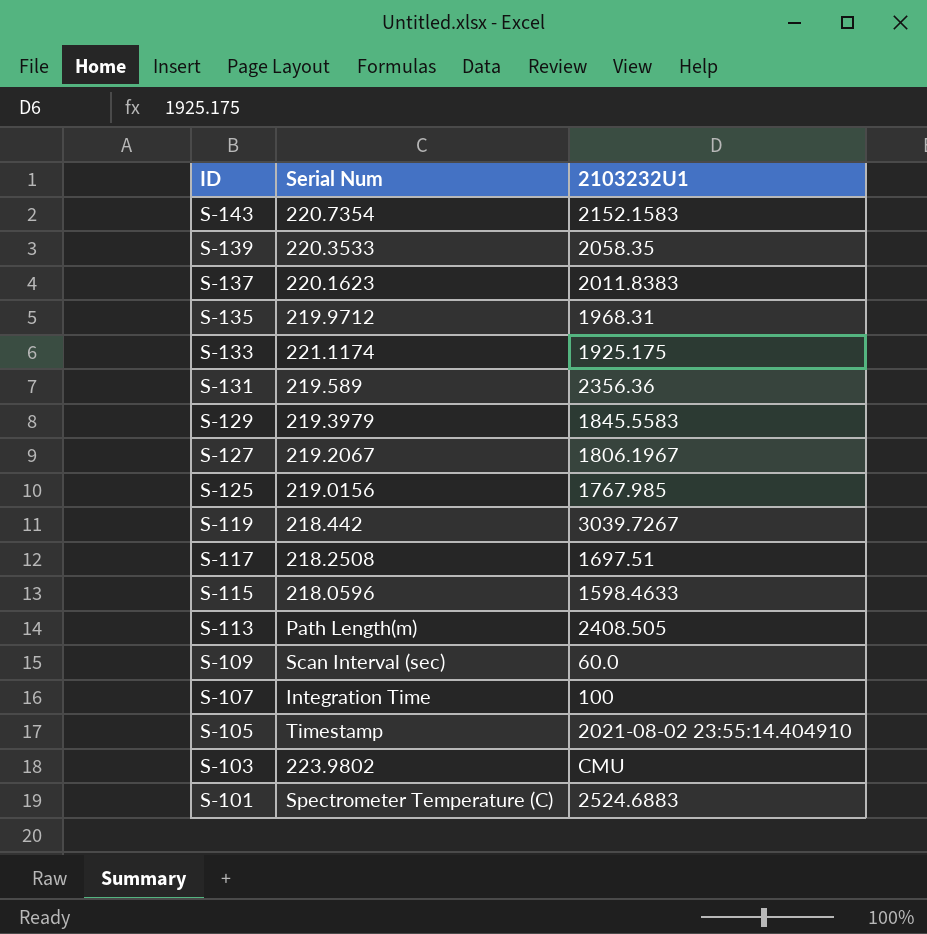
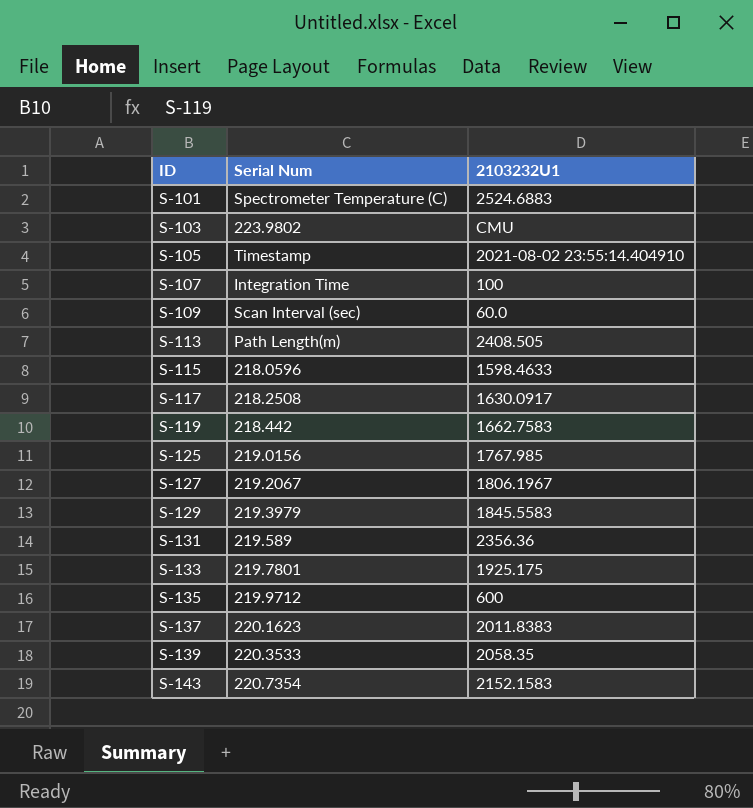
row order: ID descending -> ID ascending
S-117 | 2103232U1: 1697.51 -> 1630.0917
S-119 | 2103232U1: 3039.7267 -> 1662.7583
S-133 | Serial Num: 221.1174 -> 219.7801
S-135 | 2103232U1: 1968.31 -> 600

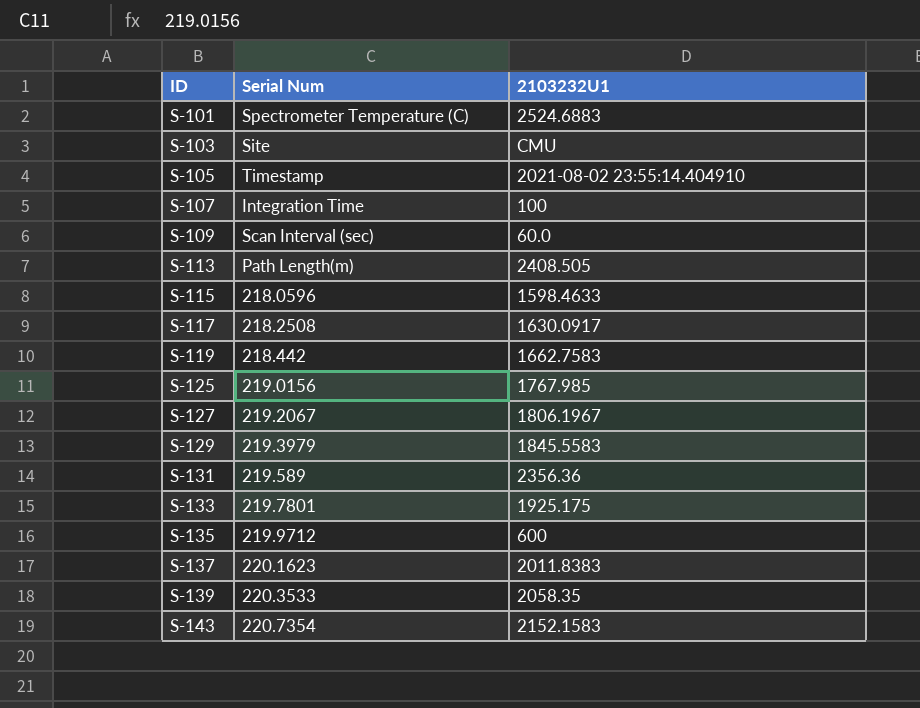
S-103 | Serial Num: 223.9802 -> Site

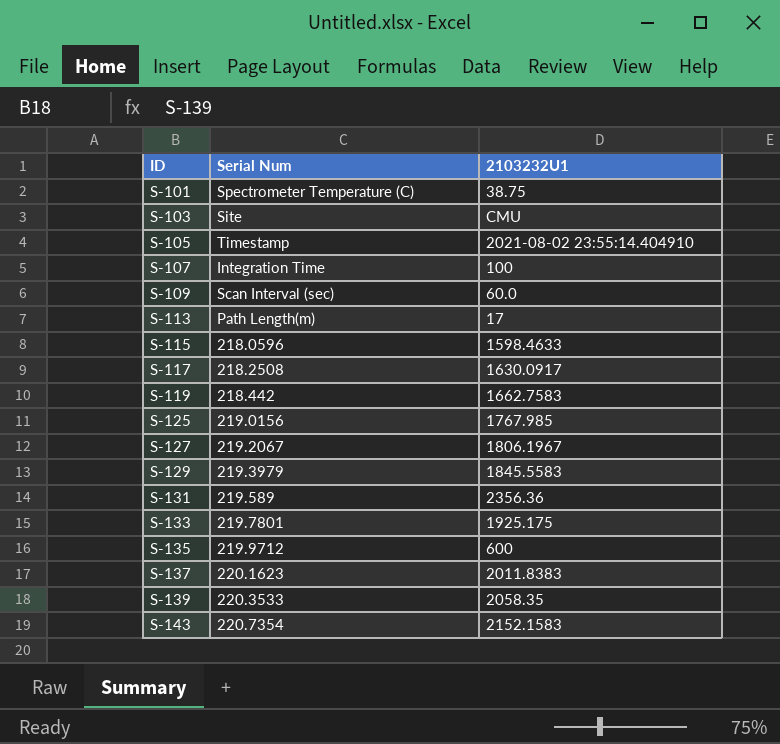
S-101 | 2103232U1: 2524.6883 -> 38.75
S-113 | 2103232U1: 2408.505 -> 17

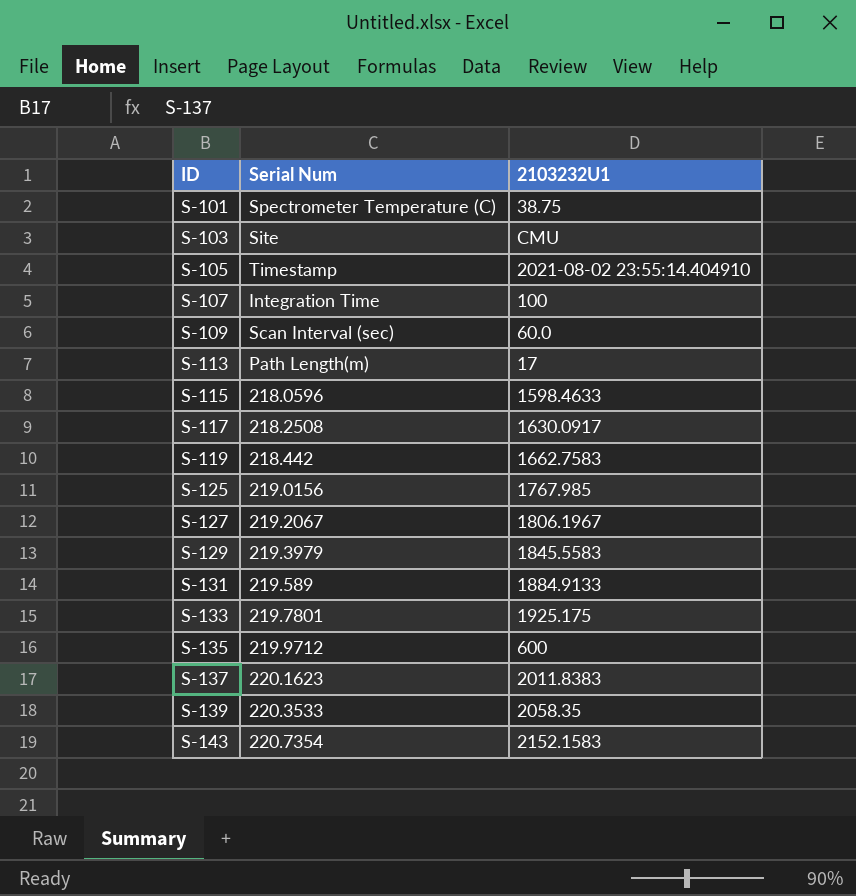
S-131 | 2103232U1: 2356.36 -> 1884.9133

